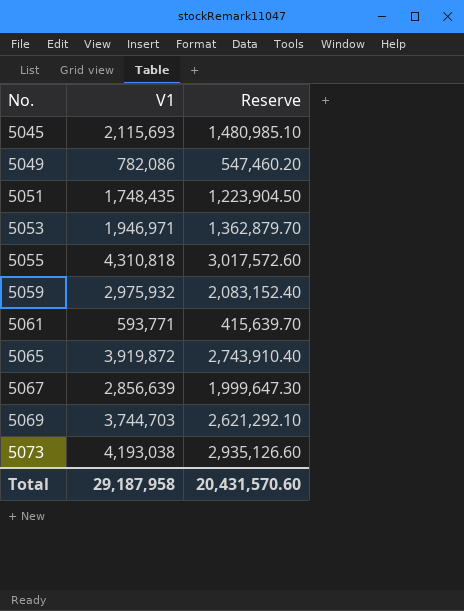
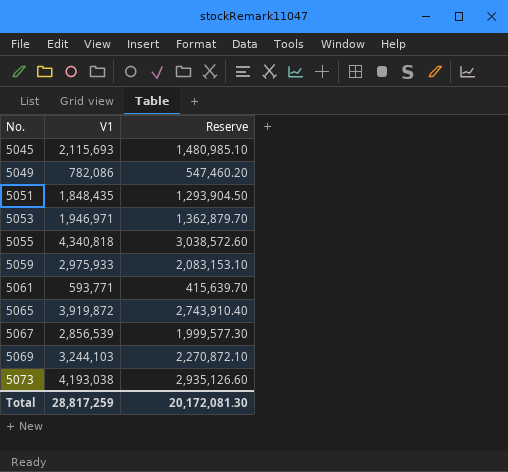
5051 | V1: 1,748,435 -> 1,848,435
5051 | Reserve: 1,223,904.50 -> 1,293,904.50
5055 | V1: 4,310,818 -> 4,340,818
5055 | Reserve: 3,017,572.60 -> 3,038,572.60
5059 | V1: 2,975,932 -> 2,975,933
5059 | Reserve: 2,083,152.40 -> 2,083,153.10
5067 | V1: 2,856,639 -> 2,856,539
5067 | Reserve: 1,999,647.30 -> 1,999,577.30
5069 | V1: 3,744,703 -> 3,244,103
5069 | Reserve: 2,621,292.10 -> 2,270,872.10
Total | V1: 29,187,958 -> 28,817,259
Total | Reserve: 20,431,570.60 -> 20,172,081.30

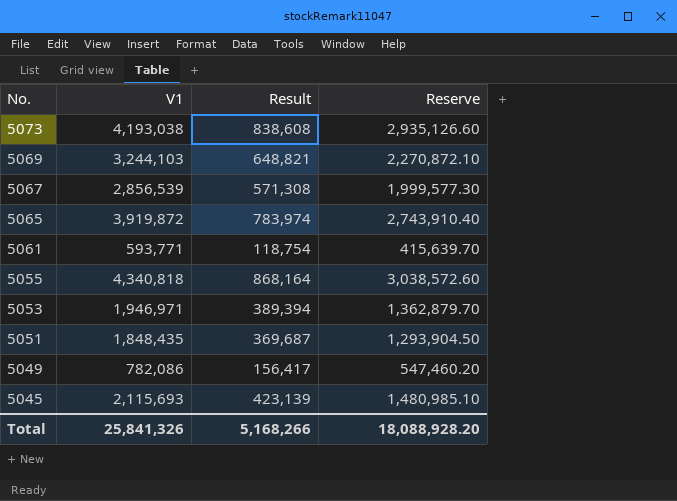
row order: No. ascending -> No. descending
column Result | formula: none -> [V1] * 0.2
row 5059: 2,975,933 | 2,083,153.10 -> none
Total | V1: 28,817,259 -> 25,841,326
Total | Reserve: 20,172,081.30 -> 18,088,928.20

